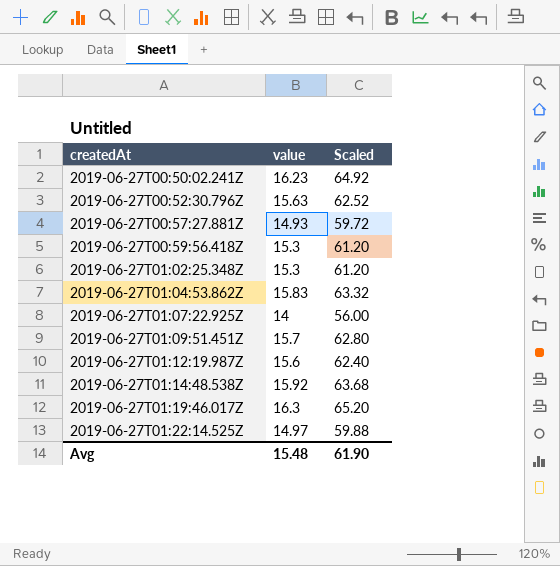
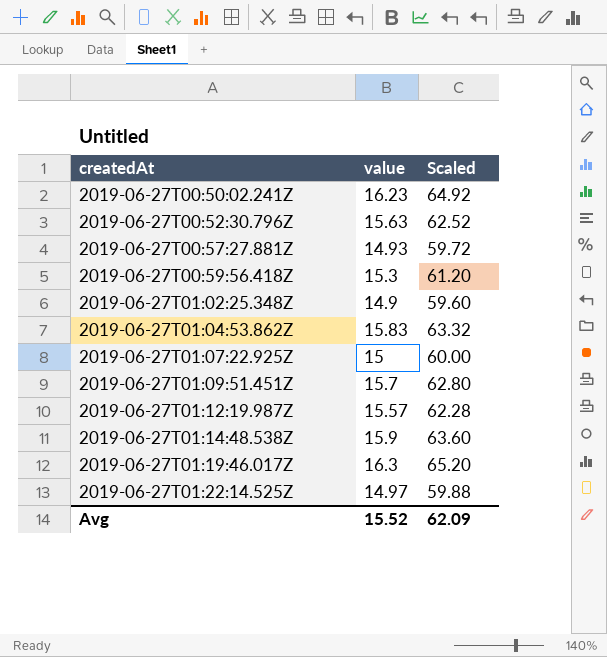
2019-06-27T01:02:25.348Z | value: 15.3 -> 14.9
2019-06-27T01:02:25.348Z | Scaled: 61.20 -> 59.60
2019-06-27T01:07:22.925Z | value: 14 -> 15
2019-06-27T01:07:22.925Z | Scaled: 56.00 -> 60.00
2019-06-27T01:12:19.987Z | value: 15.6 -> 15.57
2019-06-27T01:12:19.987Z | Scaled: 62.40 -> 62.28
2019-06-27T01:14:48.538Z | value: 15.92 -> 15.9
2019-06-27T01:14:48.538Z | Scaled: 63.68 -> 63.60
Avg | value: 15.48 -> 15.52
Avg | Scaled: 61.90 -> 62.09

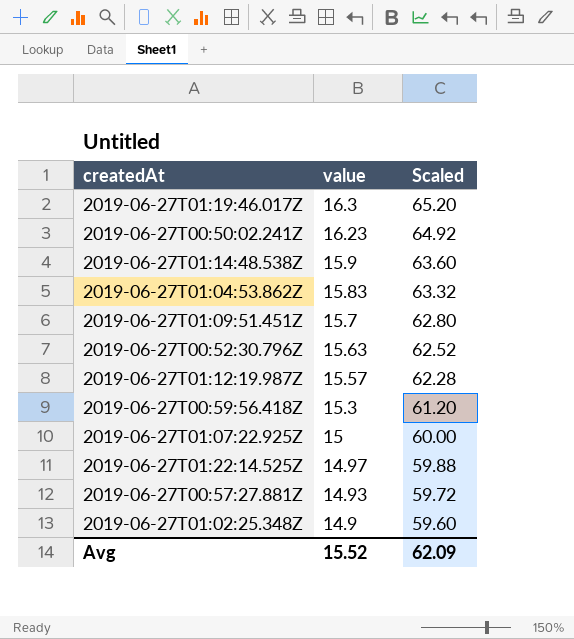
row order: createdAt ascending -> value descending

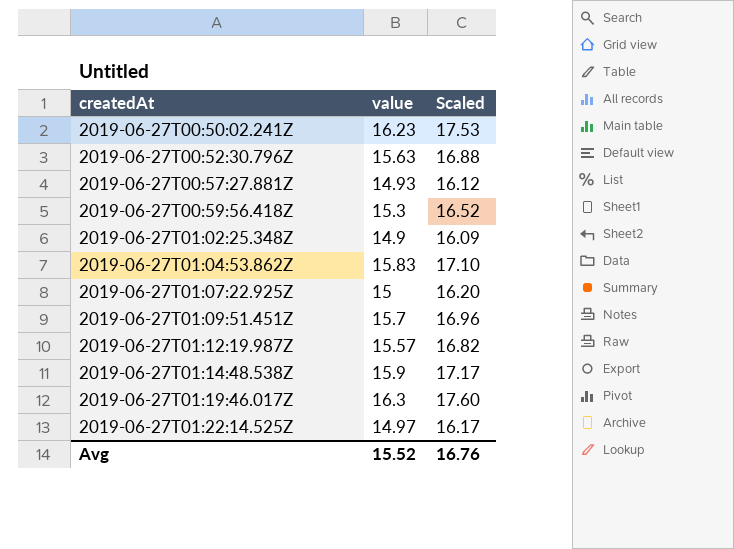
row order: value descending -> createdAt ascending
column Scaled | formula: [value] * 4 -> [value] * 1.08
Avg | Scaled: 62.09 -> 16.76

